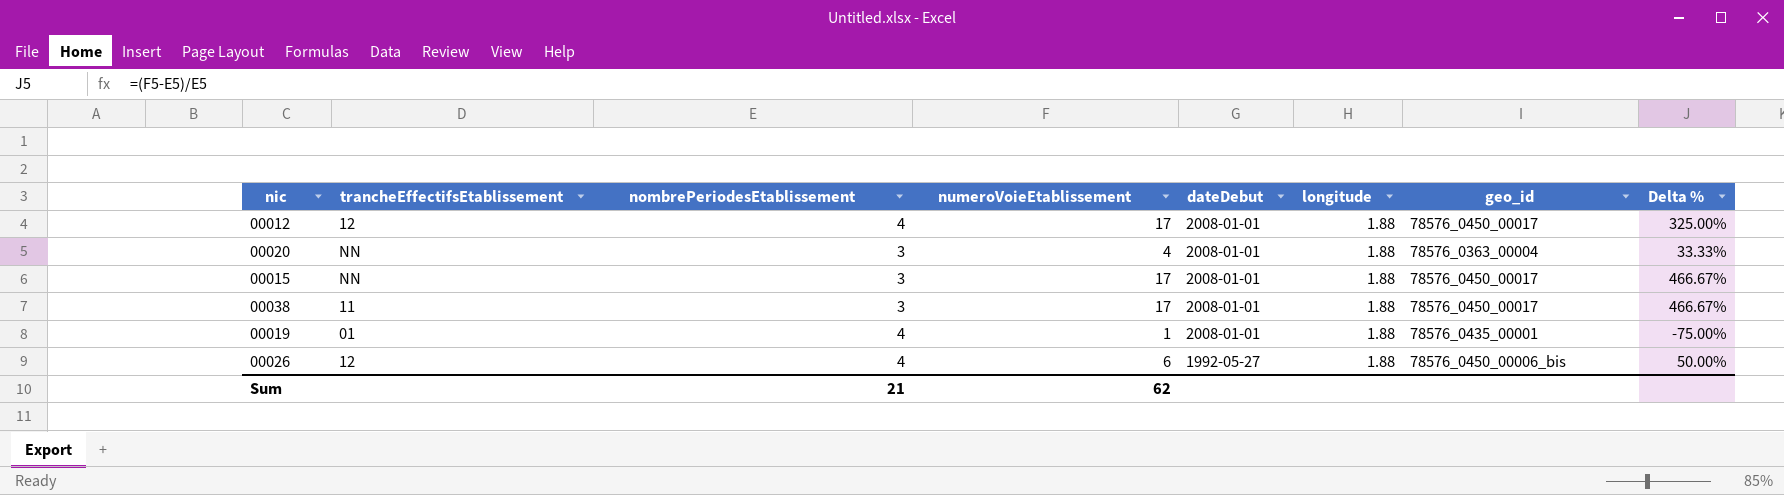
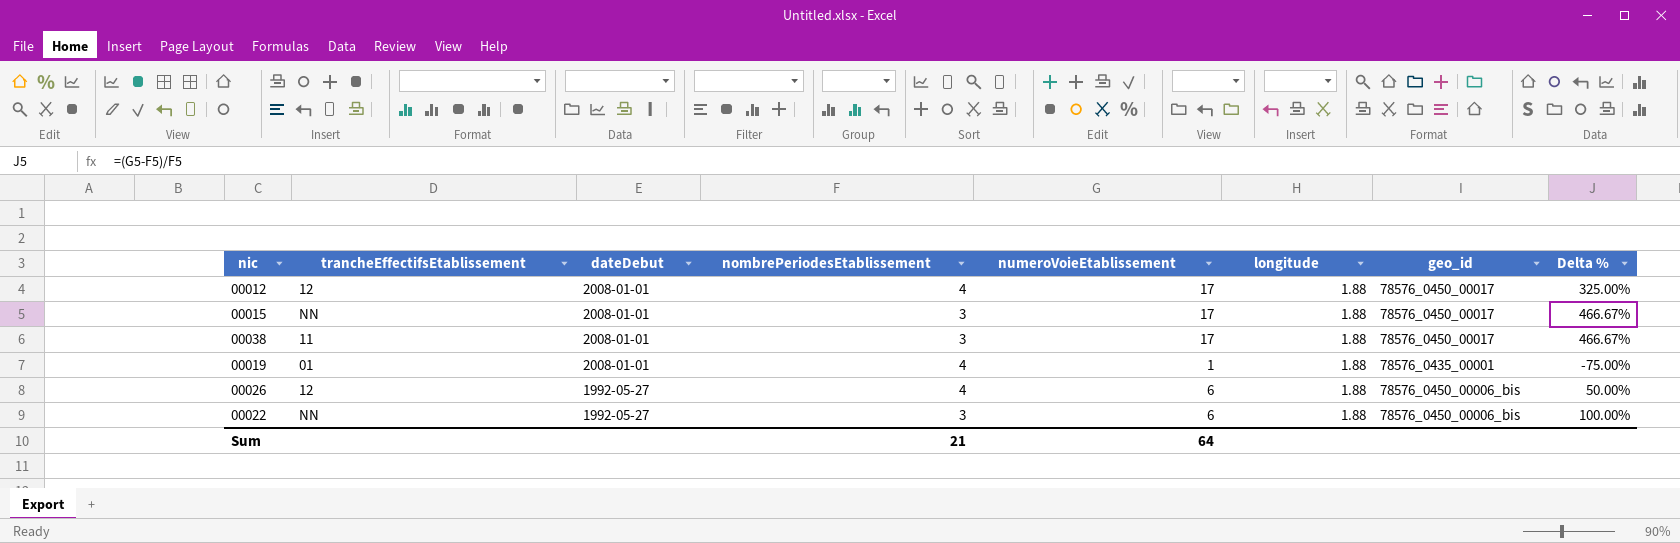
column dateDebut | position: 5 -> 3
row 00020: NN | 3 | 4 | 2008-01-01 | 1.88 | 78576_0363_00004 | 33.33% -> none
row 00022: none -> NN | 1992-05-27 | 3 | 6 | 1.88 | 78576_0450_00006_bis | 100.00%
Sum | numeroVoieEtablissement: 62 -> 64

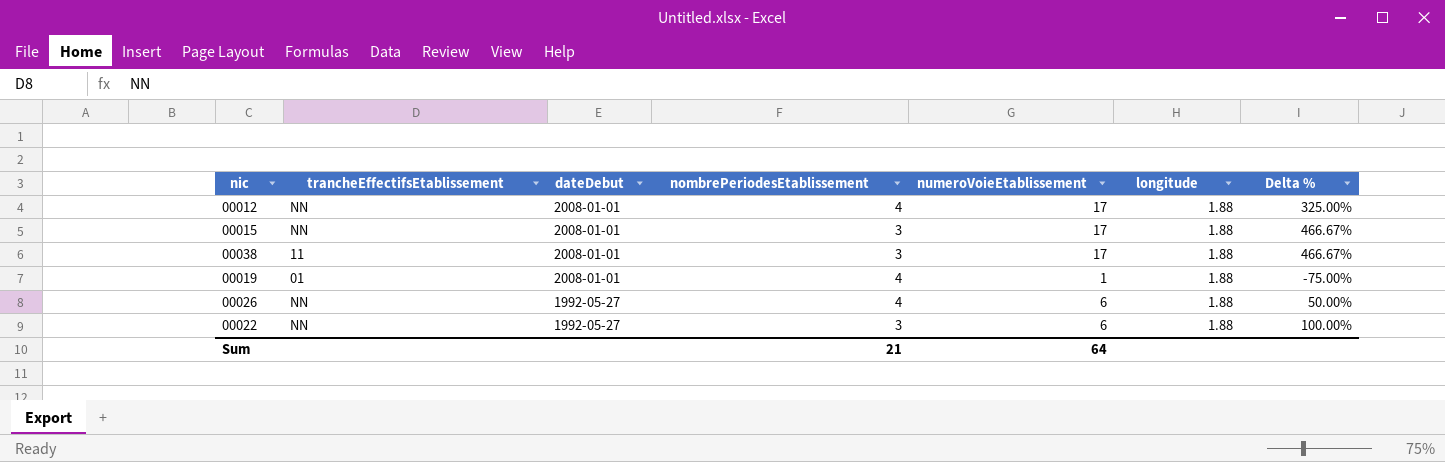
column geo_id | position: 7 -> none
00012 | trancheEffectifsEtablissement: 12 -> NN
00026 | trancheEffectifsEtablissement: 12 -> NN

